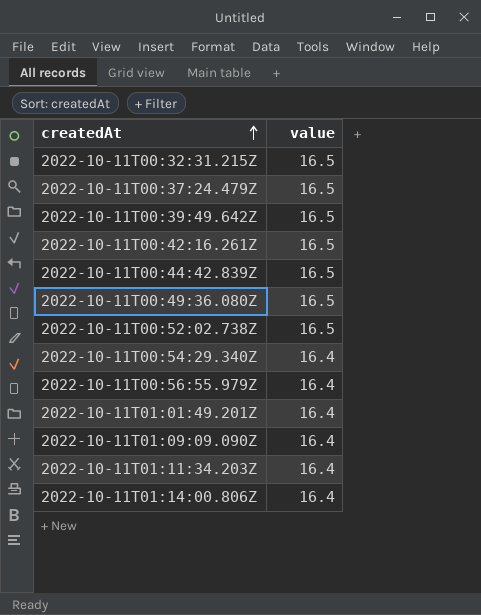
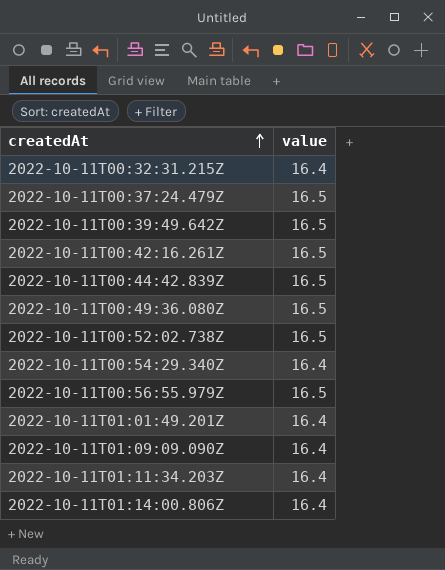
2022-10-11T00:32:31.215Z | value: 16.5 -> 16.4
2022-10-11T00:56:55.979Z | value: 16.4 -> 16.5

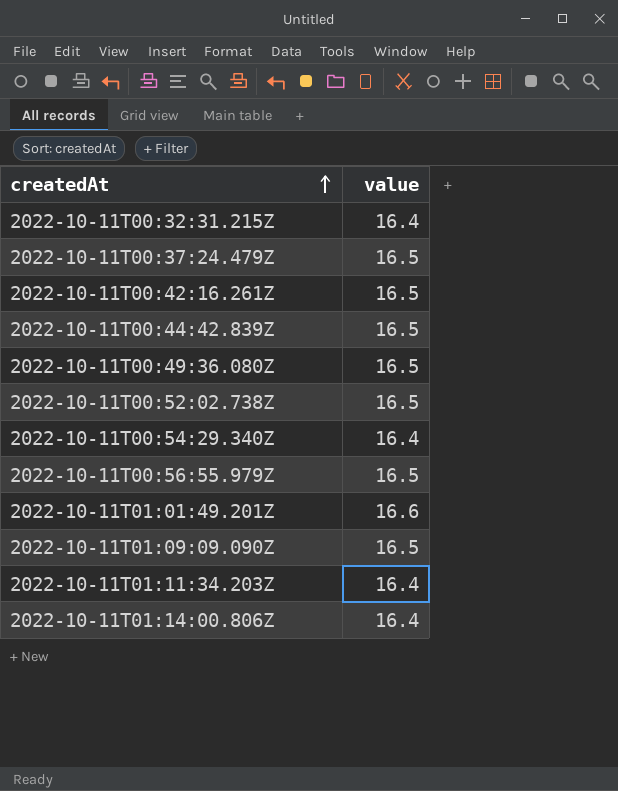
row 2022-10-11T00:39:49.642Z: 16.5 -> none
2022-10-11T01:01:49.201Z | value: 16.4 -> 16.6
2022-10-11T01:09:09.090Z | value: 16.4 -> 16.5

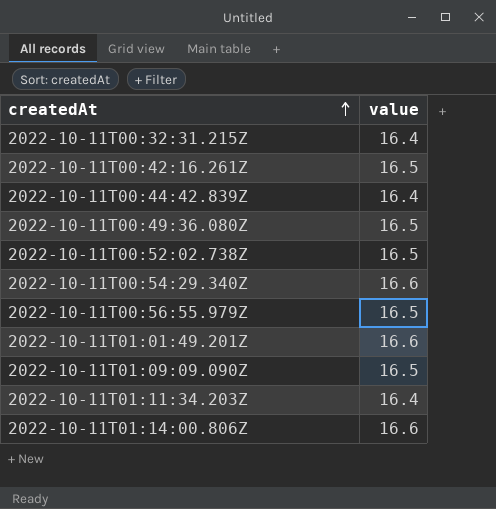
row 2022-10-11T00:37:24.479Z: 16.5 -> none
2022-10-11T00:44:42.839Z | value: 16.5 -> 16.4
2022-10-11T00:54:29.340Z | value: 16.4 -> 16.6
2022-10-11T01:14:00.806Z | value: 16.4 -> 16.6

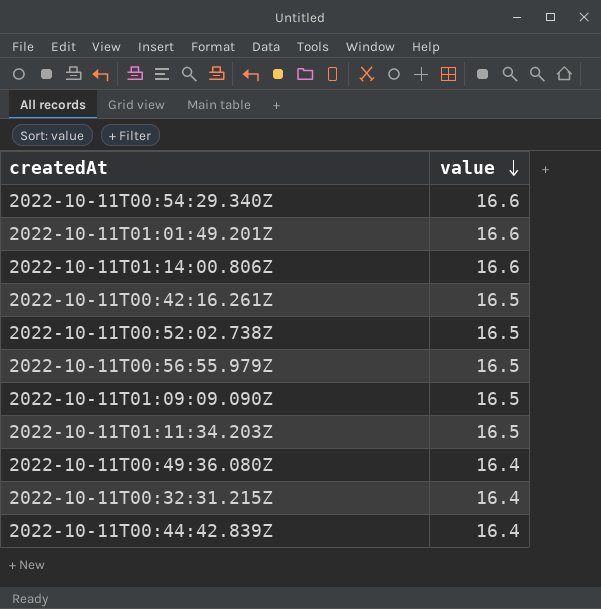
row order: createdAt ascending -> value descending
2022-10-11T01:11:34.203Z | value: 16.4 -> 16.5
2022-10-11T00:49:36.080Z | value: 16.5 -> 16.4

